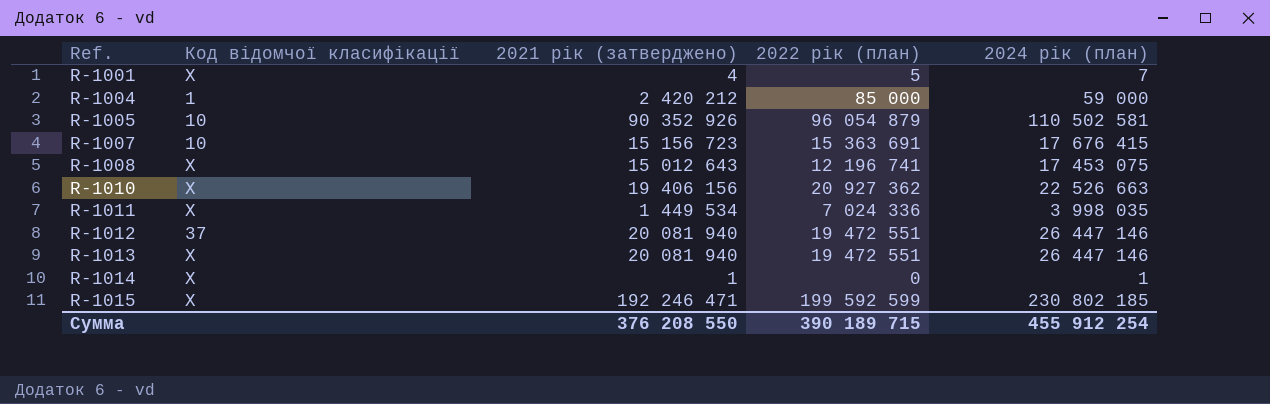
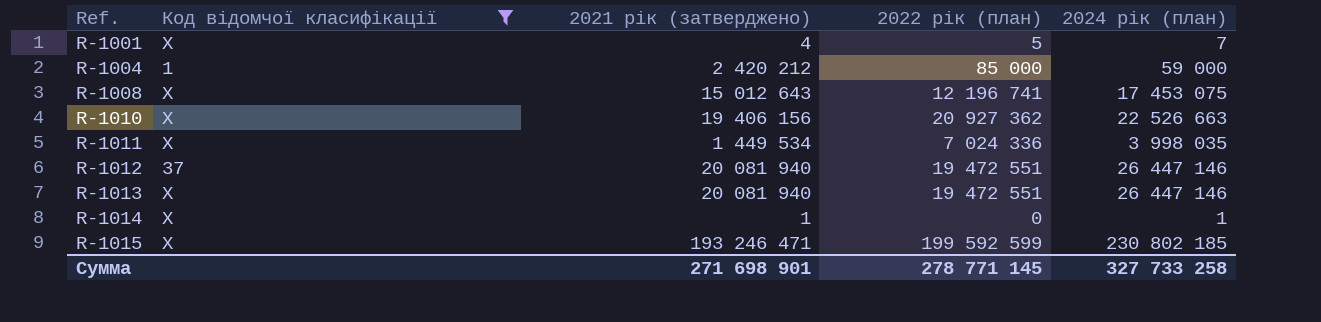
filter: none -> Код відомчої класифікації != 10
R-1015 | 2021 рік (затверджено): 192 246 471 -> 193 246 471
Сумма | 2021 рік (затверджено): 376 208 550 -> 271 698 901
Сумма | 2022 рік (план): 390 189 715 -> 278 771 145
Сумма | 2024 рік (план): 455 912 254 -> 327 733 258

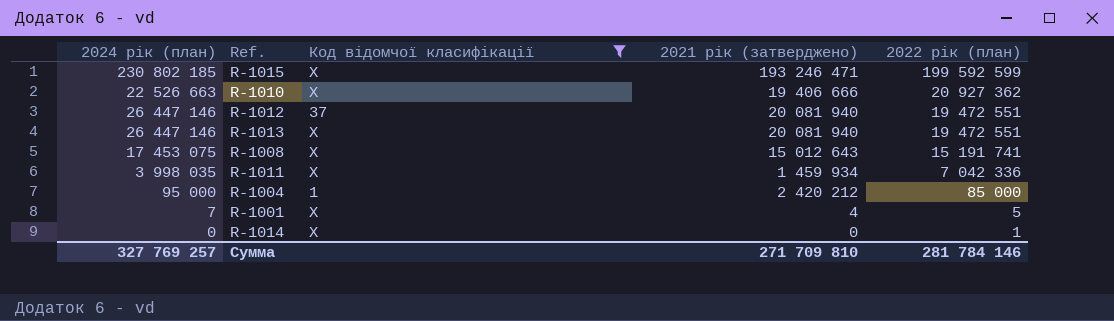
row order: Ref. ascending -> 2022 рік (план) descending
column 2024 рік (план) | position: 5 -> 1
R-1010 | 2021 рік (затверджено): 19 406 156 -> 19 406 666
R-1008 | 2022 рік (план): 12 196 741 -> 15 191 741
R-1011 | 2021 рік (затверджено): 1 449 534 -> 1 459 934
R-1011 | 2022 рік (план): 7 024 336 -> 7 042 336
R-1004 | 2024 рік (план): 59 000 -> 95 000
R-1014 | 2024 рік (план): 1 -> 0
R-1014 | 2021 рік (затверджено): 1 -> 0
R-1014 | 2022 рік (план): 0 -> 1
Сумма | 2024 рік (план): 327 733 258 -> 327 769 257
Сумма | 2021 рік (затверджено): 271 698 901 -> 271 709 810
Сумма | 2022 рік (план): 278 771 145 -> 281 784 146

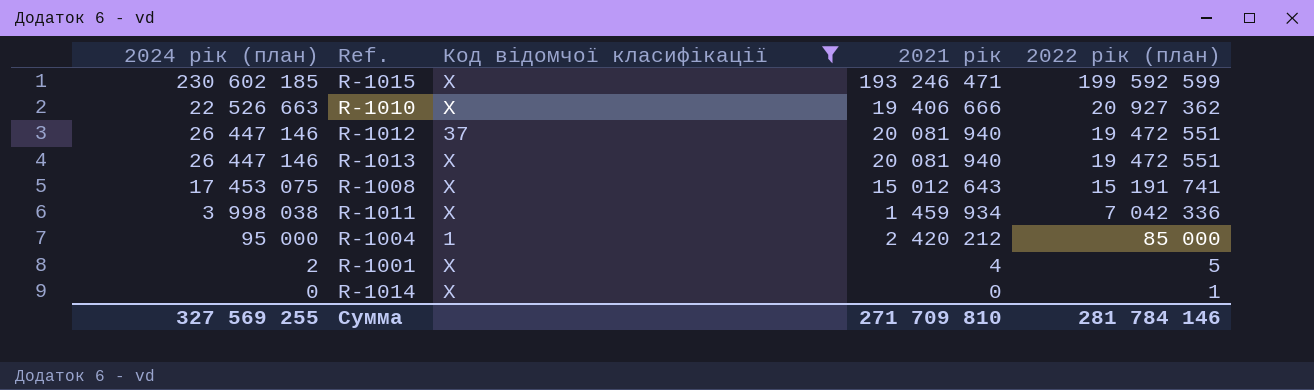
column name: 2021 рік (затверджено) -> 2021 рік
R-1015 | 2024 рік (план): 230 802 185 -> 230 602 185
R-1011 | 2024 рік (план): 3 998 035 -> 3 998 038
R-1001 | 2024 рік (план): 7 -> 2
Сумма | 2024 рік (план): 327 769 257 -> 327 569 255

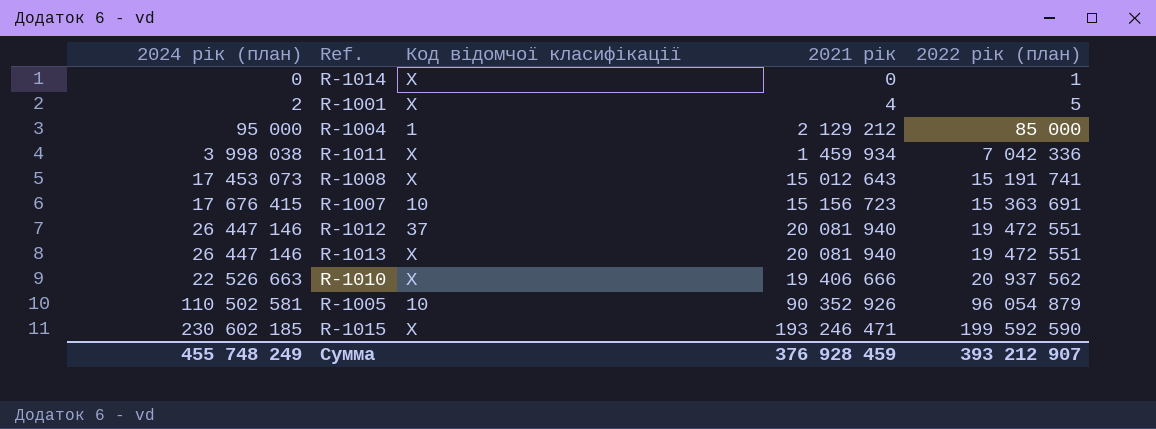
filter: Код відомчої класифікації != 10 -> none
row order: 2022 рік (план) descending -> 2022 рік (план) ascending
R-1004 | 2021 рік: 2 420 212 -> 2 129 212
R-1008 | 2024 рік (план): 17 453 075 -> 17 453 073
R-1010 | 2022 рік (план): 20 927 362 -> 20 937 562
R-1015 | 2022 рік (план): 199 592 599 -> 199 592 590
Сумма | 2024 рік (план): 327 569 255 -> 455 748 249
Сумма | 2021 рік: 271 709 810 -> 376 928 459
Сумма | 2022 рік (план): 281 784 146 -> 393 212 907

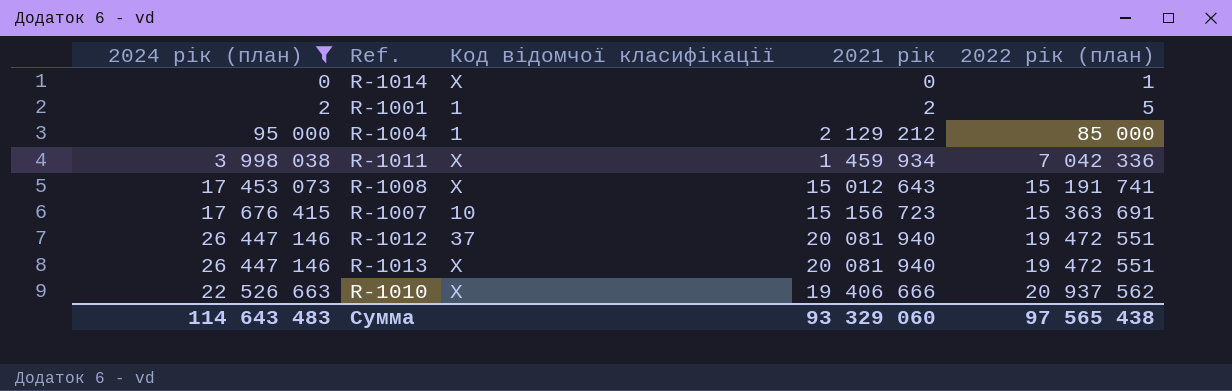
filter: none -> 2024 рік (план) <= 26 447 146
R-1001 | Код відомчої класифікації: X -> 1
R-1001 | 2021 рік: 4 -> 2
Сумма | 2024 рік (план): 455 748 249 -> 114 643 483
Сумма | 2021 рік: 376 928 459 -> 93 329 060
Сумма | 2022 рік (план): 393 212 907 -> 97 565 438

